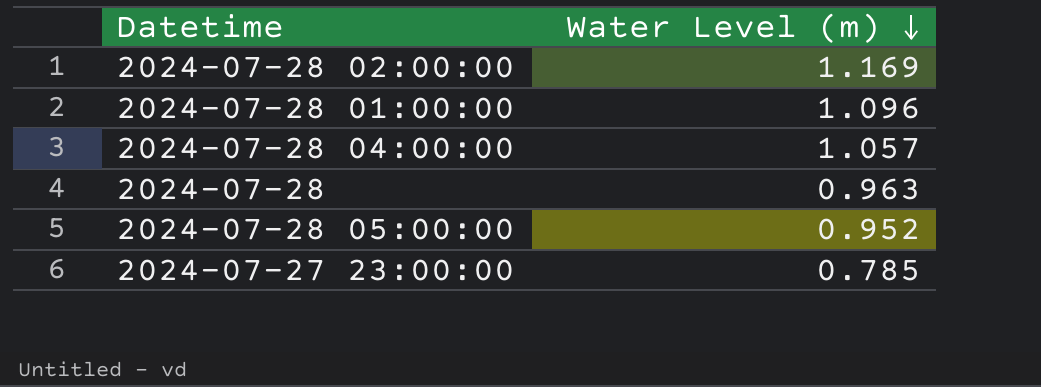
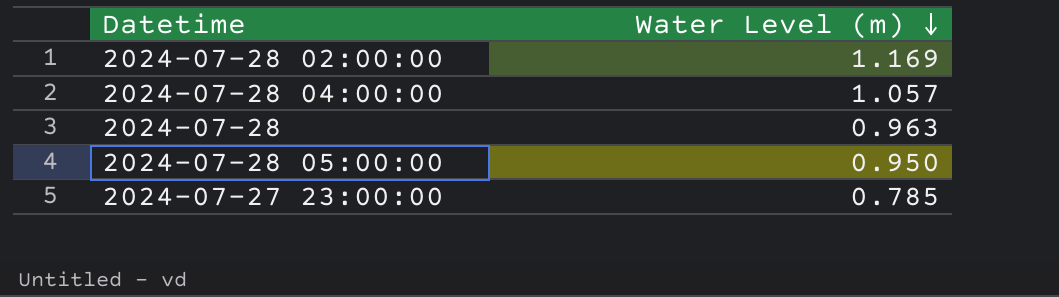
row 2024-07-28 01:00:00: 1.096 -> none
2024-07-28 05:00:00 | Water Level (m): 0.952 -> 0.950

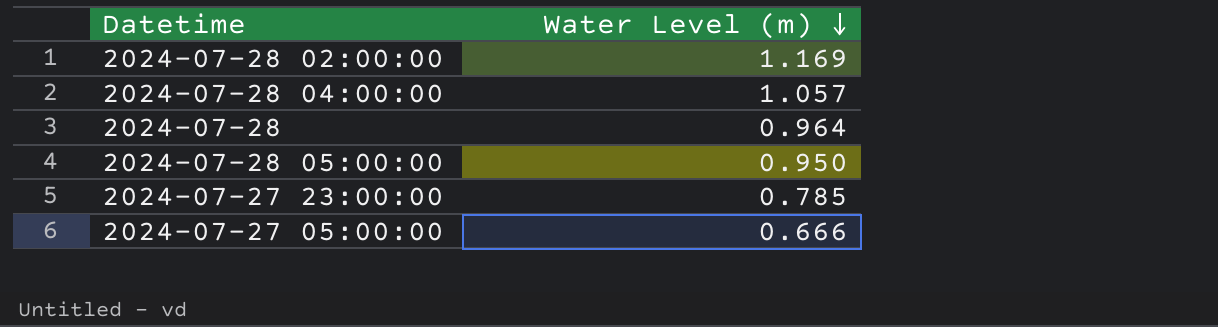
2024-07-28 | Water Level (m): 0.963 -> 0.964
row 2024-07-27 05:00:00: none -> 0.666

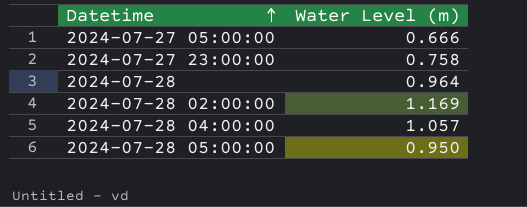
row order: Water Level (m) descending -> Datetime ascending
2024-07-27 23:00:00 | Water Level (m): 0.785 -> 0.758

